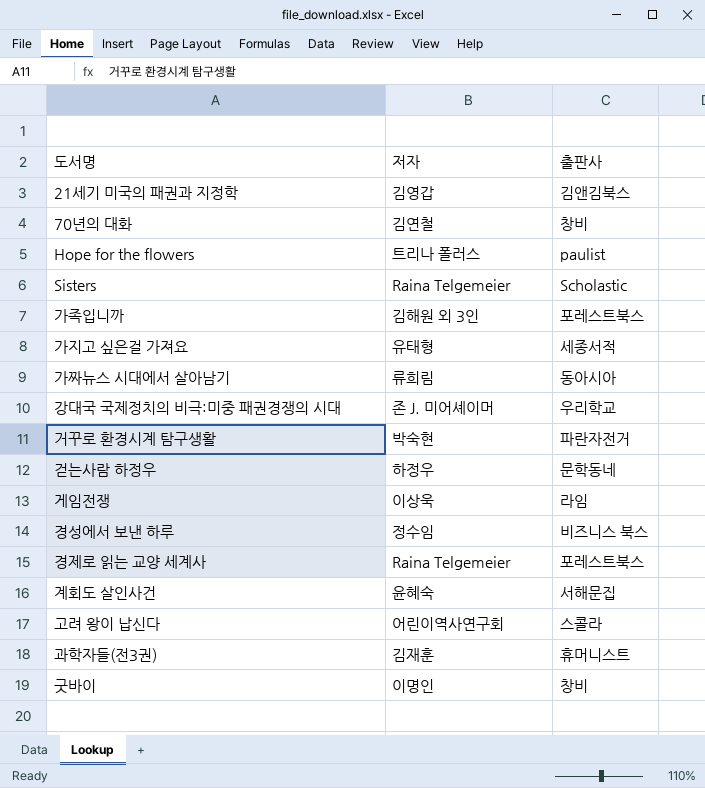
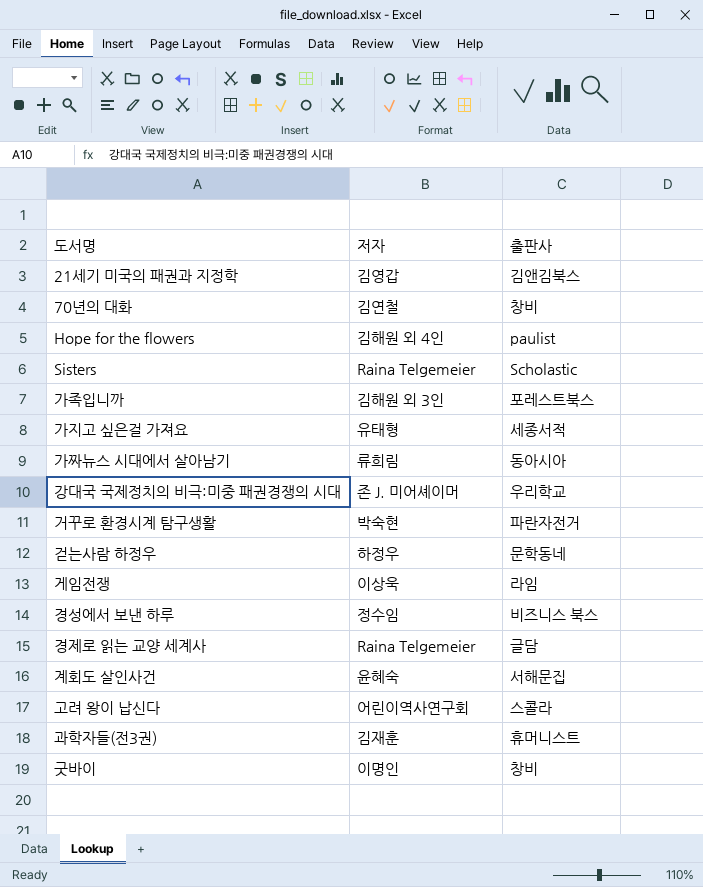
Hope for the flowers | 저자: 트리나 폴러스 -> 김해원 외 4인
경제로 읽는 교양 세계사 | 출판사: 포레스트북스 -> 글담

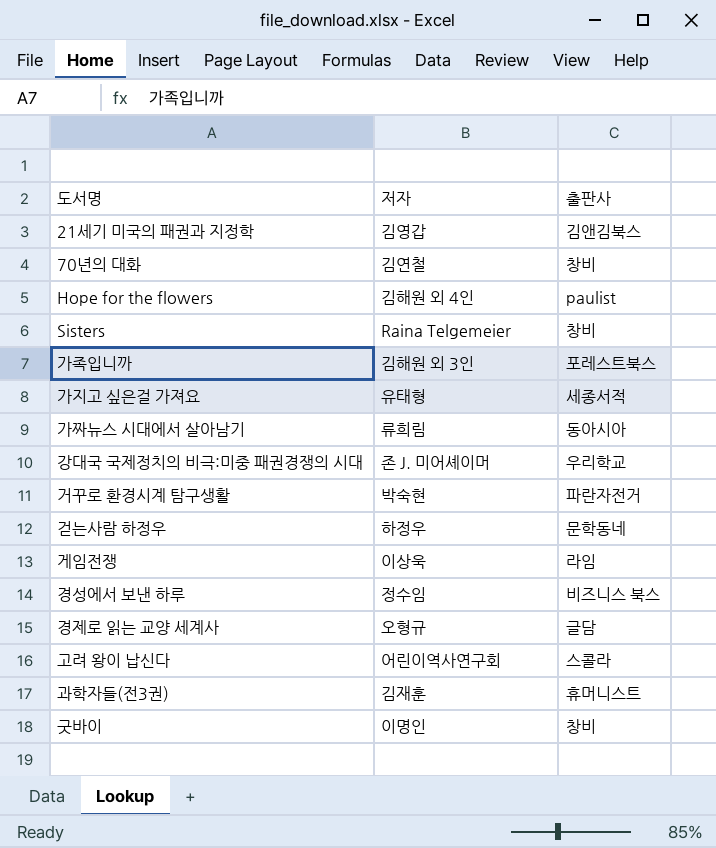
row 계회도 살인사건: 윤혜숙 | 서해문집 -> none
Sisters | 출판사: Scholastic -> 창비
경제로 읽는 교양 세계사 | 저자: Raina Telgemeier -> 오형규

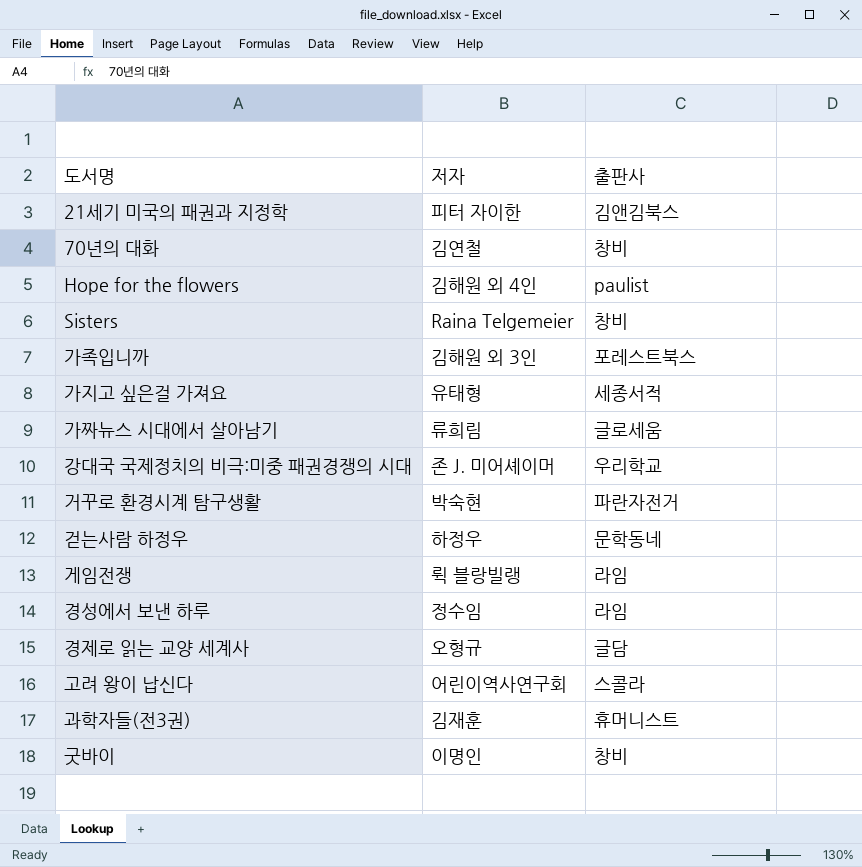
21세기 미국의 패권과 지정학 | 저자: 김영갑 -> 피터 자이한
가짜뉴스 시대에서 살아남기 | 출판사: 동아시아 -> 글로세움
게임전쟁 | 저자: 이상욱 -> 뤽 블랑빌랭
경성에서 보낸 하루 | 출판사: 비즈니스 북스 -> 라임

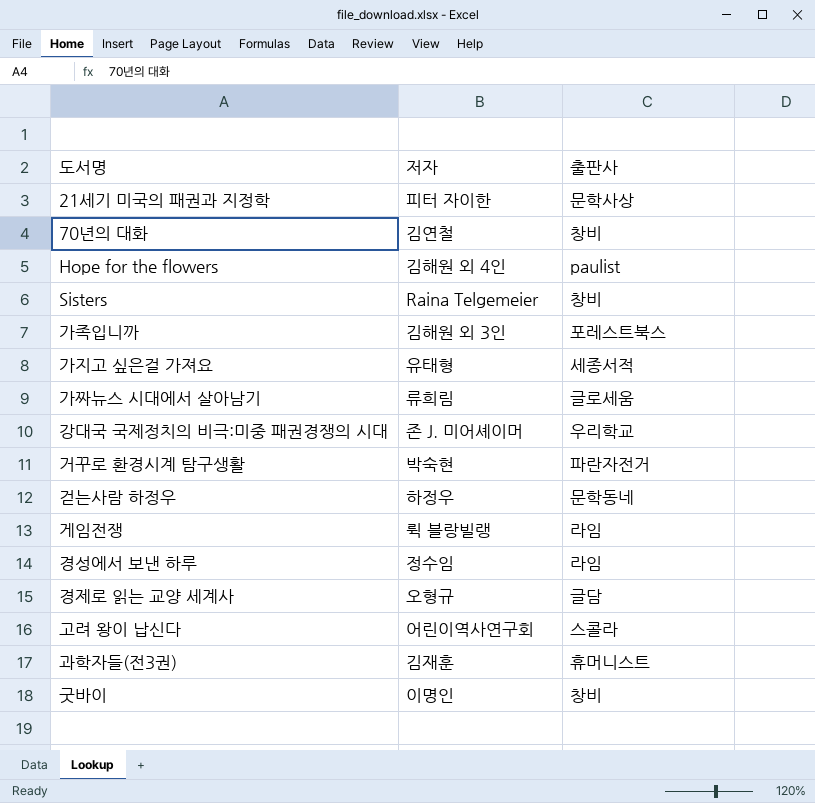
21세기 미국의 패권과 지정학 | 출판사: 김앤김북스 -> 문학사상

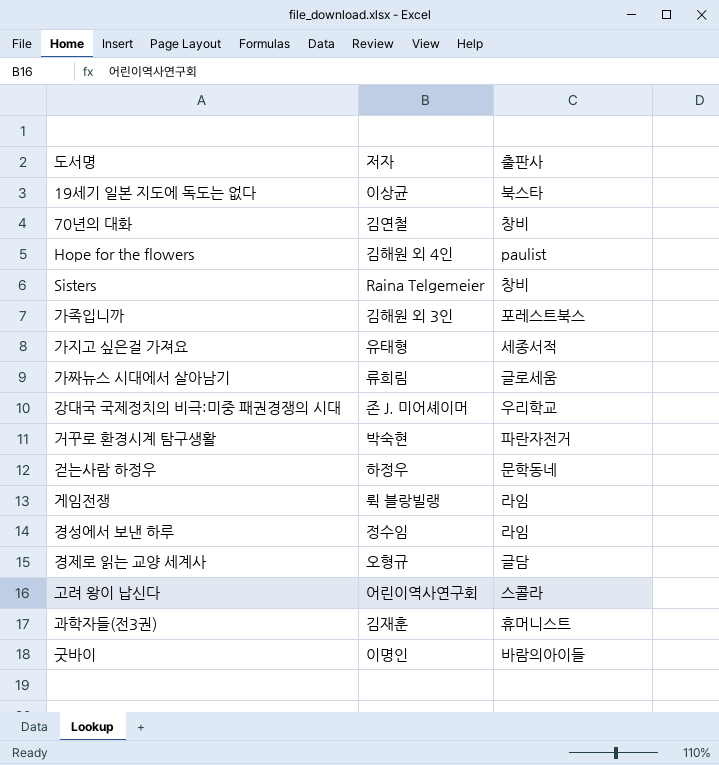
row 21세기 미국의 패권과 지정학: 피터 자이한 | 문학사상 -> none
row 19세기 일본 지도에 독도는 없다: none -> 이상균 | 북스타
굿바이 | 출판사: 창비 -> 바람의아이들

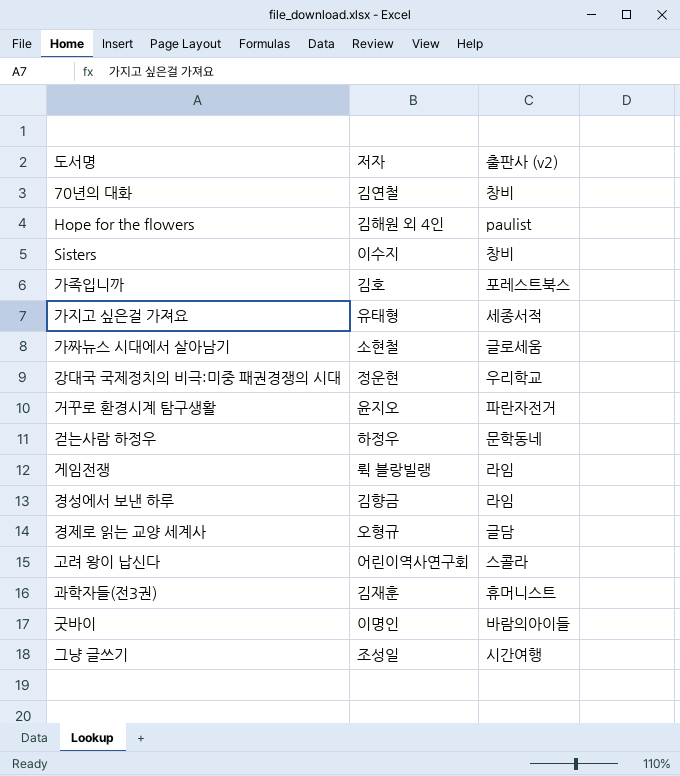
column name: 출판사 -> 출판사 (v2)
row 19세기 일본 지도에 독도는 없다: 이상균 | 북스타 -> none
Sisters | 저자: Raina Telgemeier -> 이수지
가족입니까 | 저자: 김해원 외 3인 -> 김호
가짜뉴스 시대에서 살아남기 | 저자: 류희림 -> 소현철
강대국 국제정치의 비극:미중 패권경쟁의 시대 | 저자: 존 J. 미어셰이머 -> 정운현
거꾸로 환경시계 탐구생활 | 저자: 박숙현 -> 윤지오
경성에서 보낸 하루 | 저자: 정수임 -> 김향금
row 그냥 글쓰기: none -> 조성일 | 시간여행

